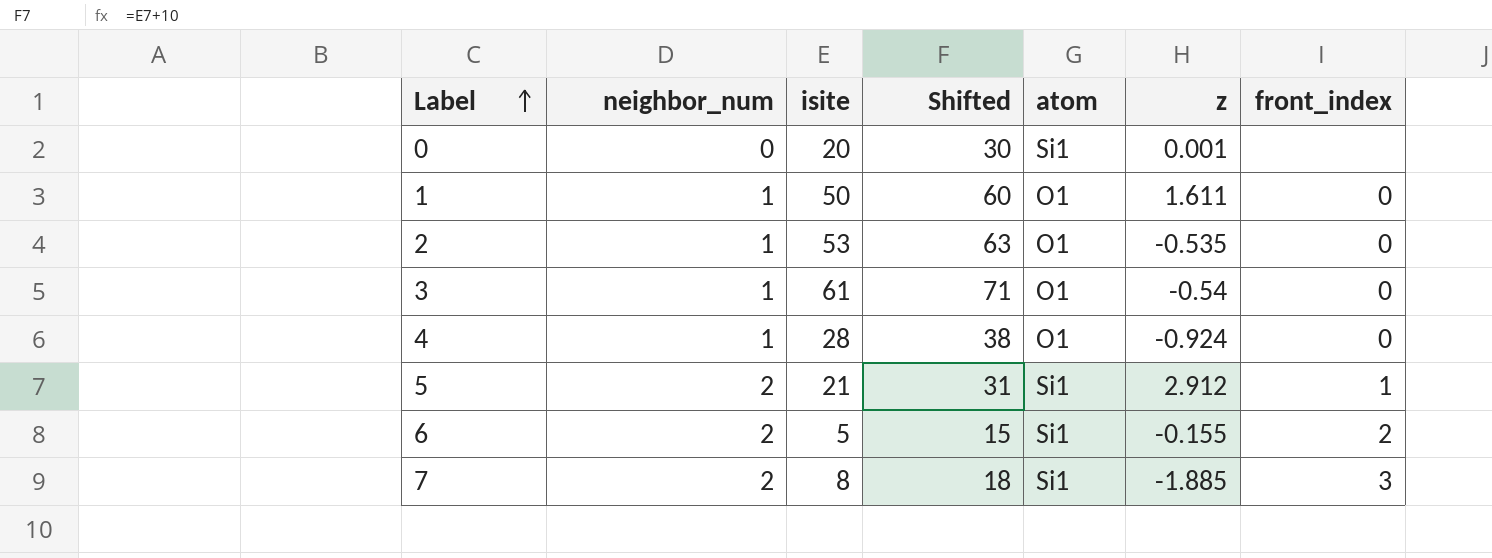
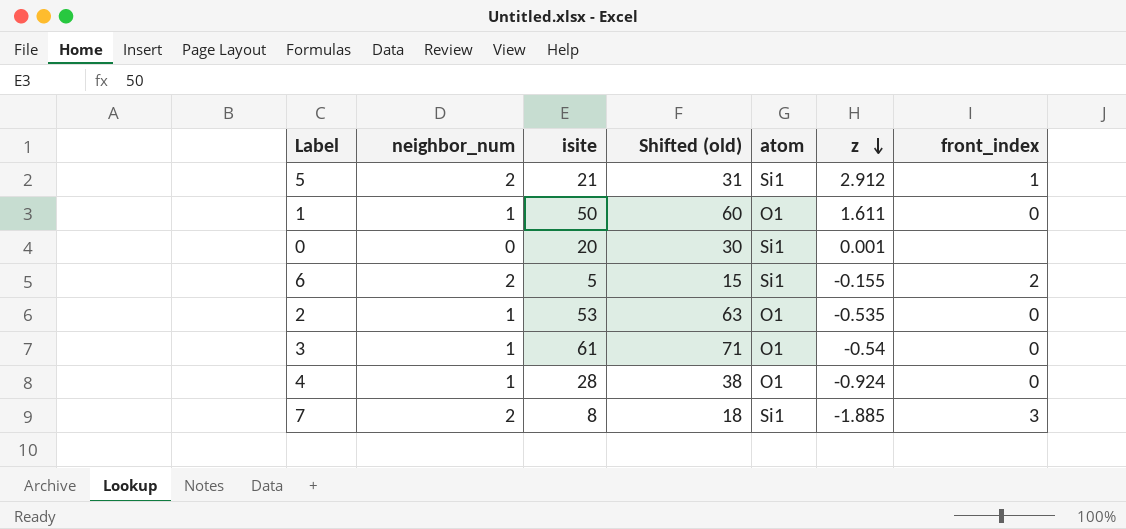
row order: Label ascending -> z descending
column name: Shifted -> Shifted (old)

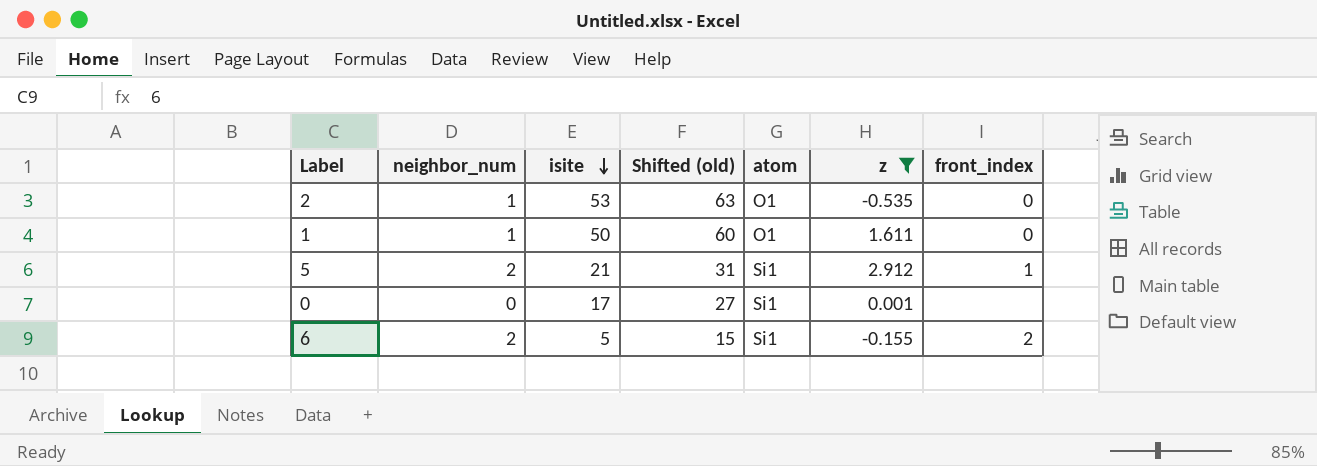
filter: none -> z >= -0.535
row order: z descending -> isite descending
0 | isite: 20 -> 17
0 | Shifted (old): 30 -> 27

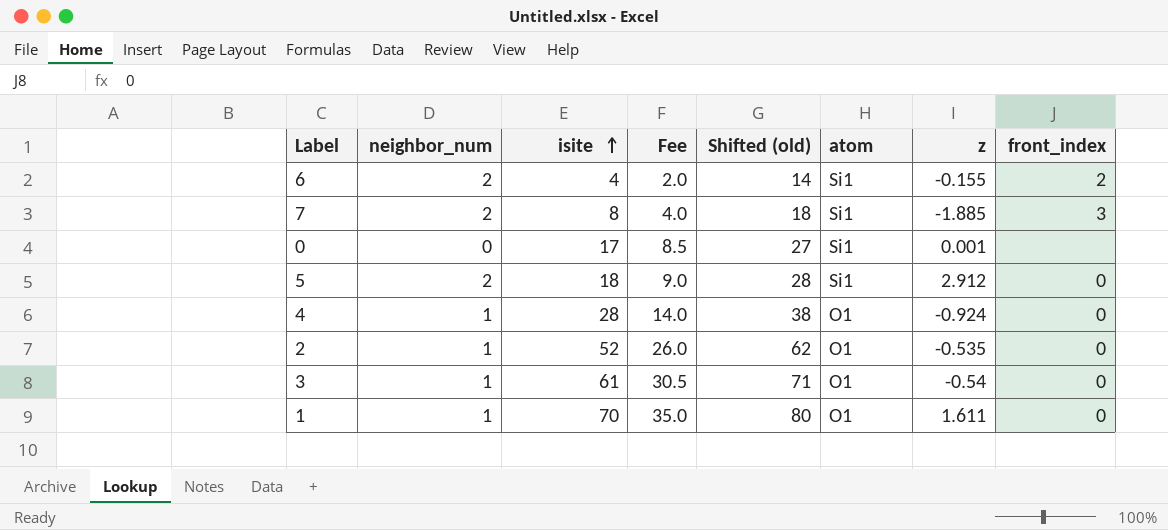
filter: z >= -0.535 -> none
row order: isite descending -> isite ascending
column Fee | formula: none -> [isite] * 0.5
6 | isite: 5 -> 4
6 | Shifted (old): 15 -> 14
5 | isite: 21 -> 18
5 | Shifted (old): 31 -> 28
5 | front_index: 1 -> 0
2 | isite: 53 -> 52
2 | Shifted (old): 63 -> 62
1 | isite: 50 -> 70
1 | Shifted (old): 60 -> 80

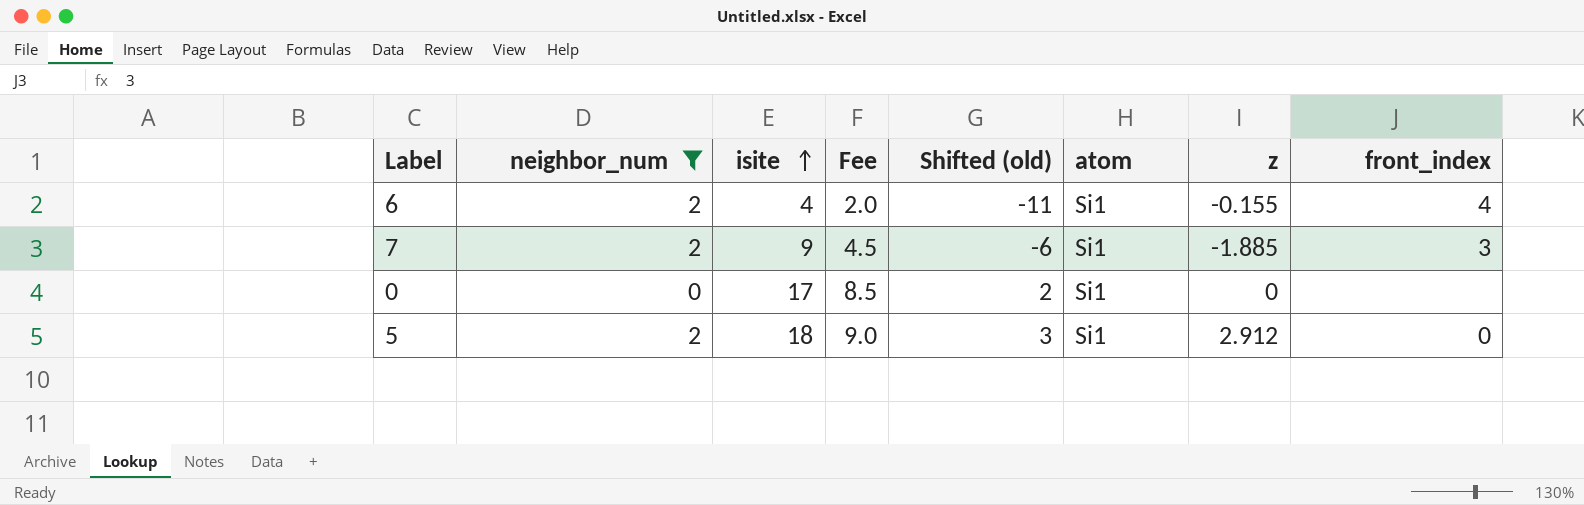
filter: none -> neighbor_num != 1
column Shifted (old) | formula: [isite] + 10 -> [isite] - 15
6 | front_index: 2 -> 4
7 | isite: 8 -> 9
7 | Fee: 4.0 -> 4.5
0 | z: 0.001 -> 0

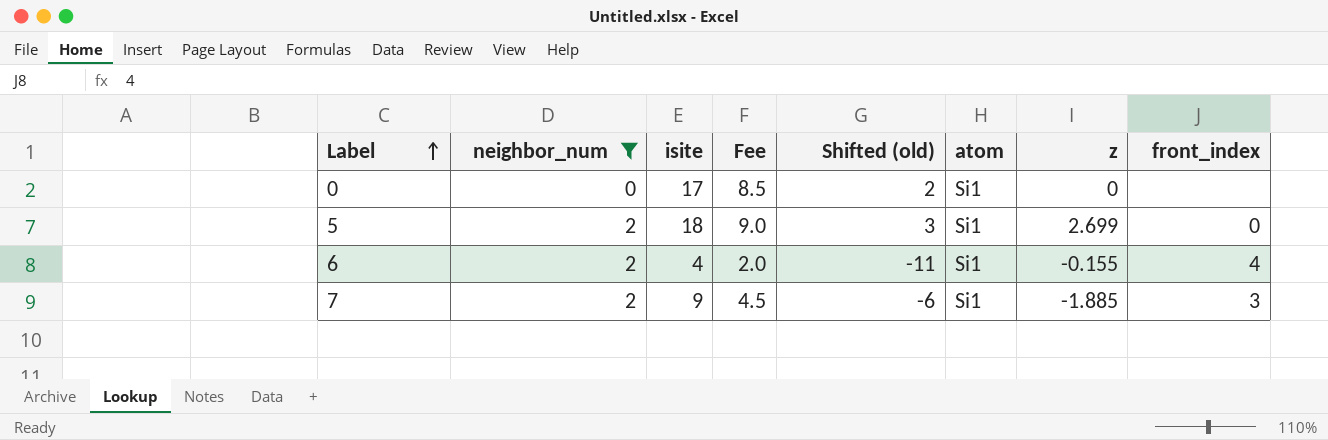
row order: isite ascending -> Label ascending
5 | z: 2.912 -> 2.699

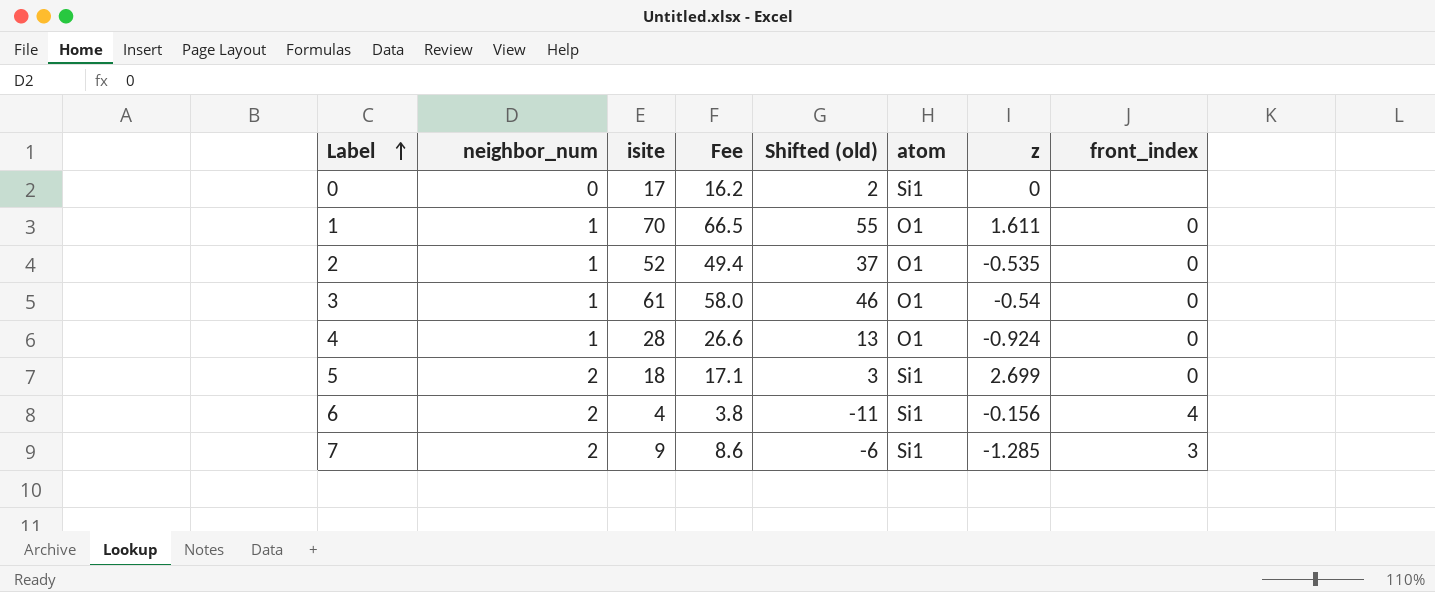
filter: neighbor_num != 1 -> none
column Fee | formula: [isite] * 0.5 -> [isite] * 0.95
6 | z: -0.155 -> -0.156
7 | z: -1.885 -> -1.285

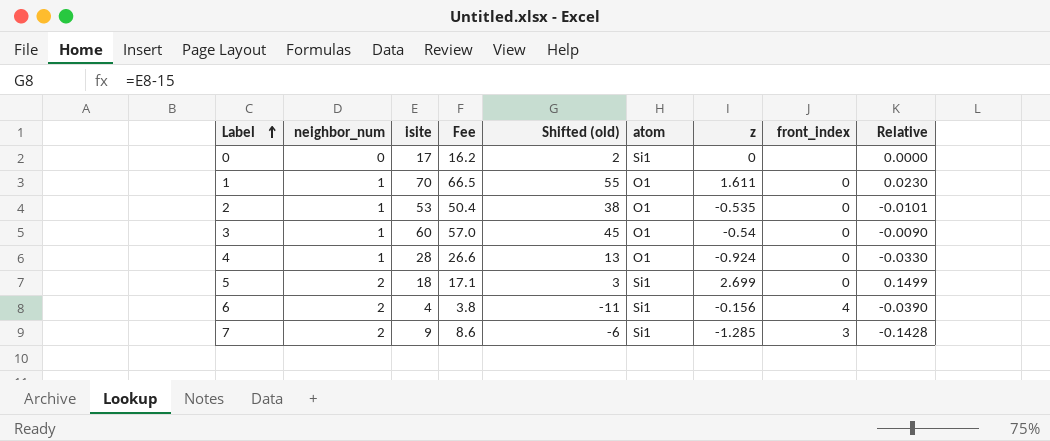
column Relative | formula: none -> [z] / [isite]
2 | isite: 52 -> 53
2 | Fee: 49.4 -> 50.4
2 | Shifted (old): 37 -> 38
3 | isite: 61 -> 60
3 | Fee: 58.0 -> 57.0
3 | Shifted (old): 46 -> 45

